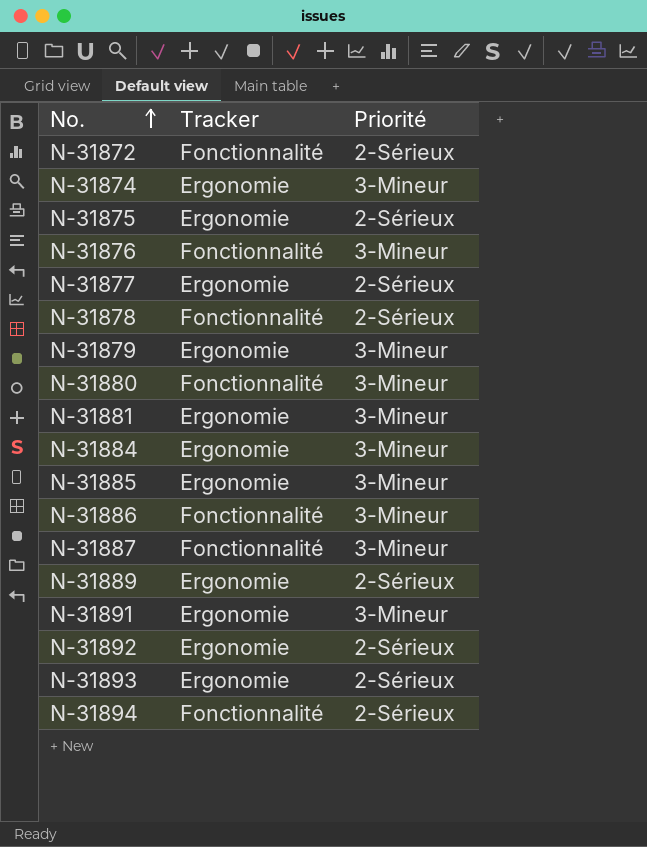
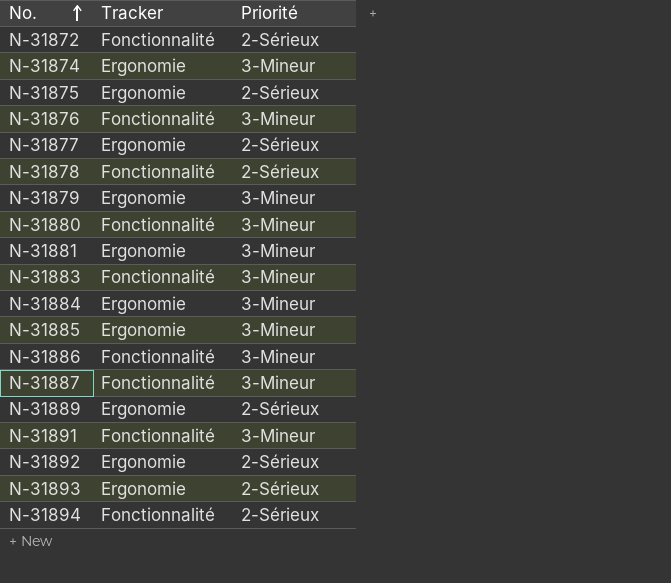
row N-31883: none -> Fonctionnalité | 3-Mineur
N-31891 | Tracker: Ergonomie -> Fonctionnalité

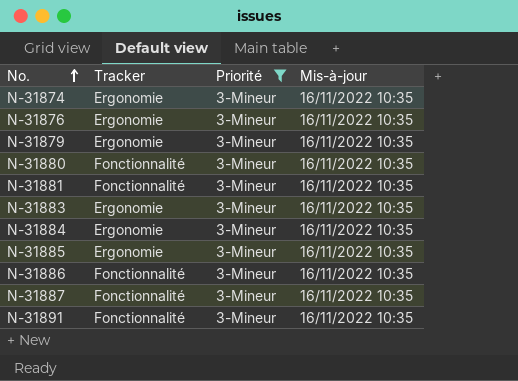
filter: none -> Priorité = 3-Mineur
column Mis-à-jour | position: none -> 4
N-31876 | Tracker: Fonctionnalité -> Ergonomie
N-31881 | Tracker: Ergonomie -> Fonctionnalité
N-31883 | Tracker: Fonctionnalité -> Ergonomie

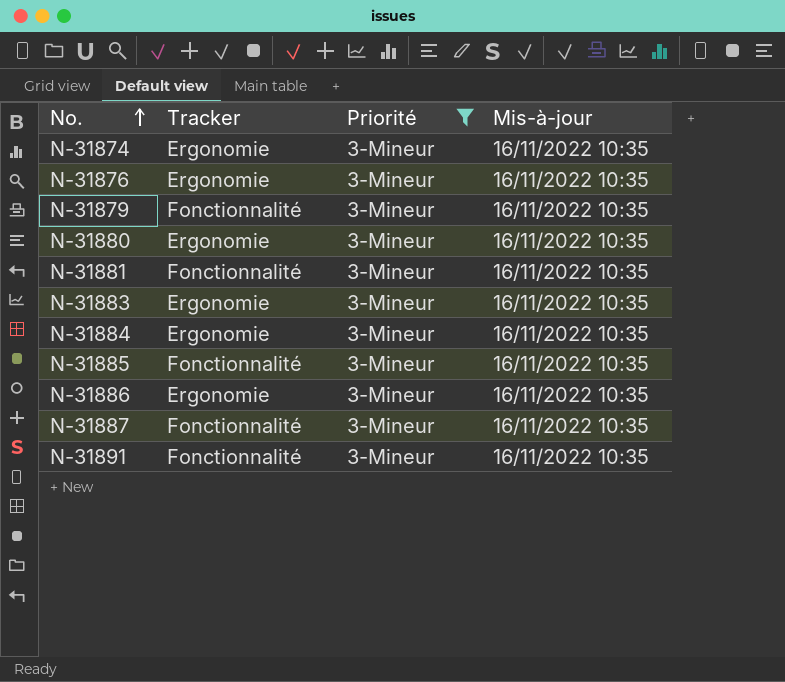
N-31879 | Tracker: Ergonomie -> Fonctionnalité
N-31880 | Tracker: Fonctionnalité -> Ergonomie
N-31885 | Tracker: Ergonomie -> Fonctionnalité
N-31886 | Tracker: Fonctionnalité -> Ergonomie

